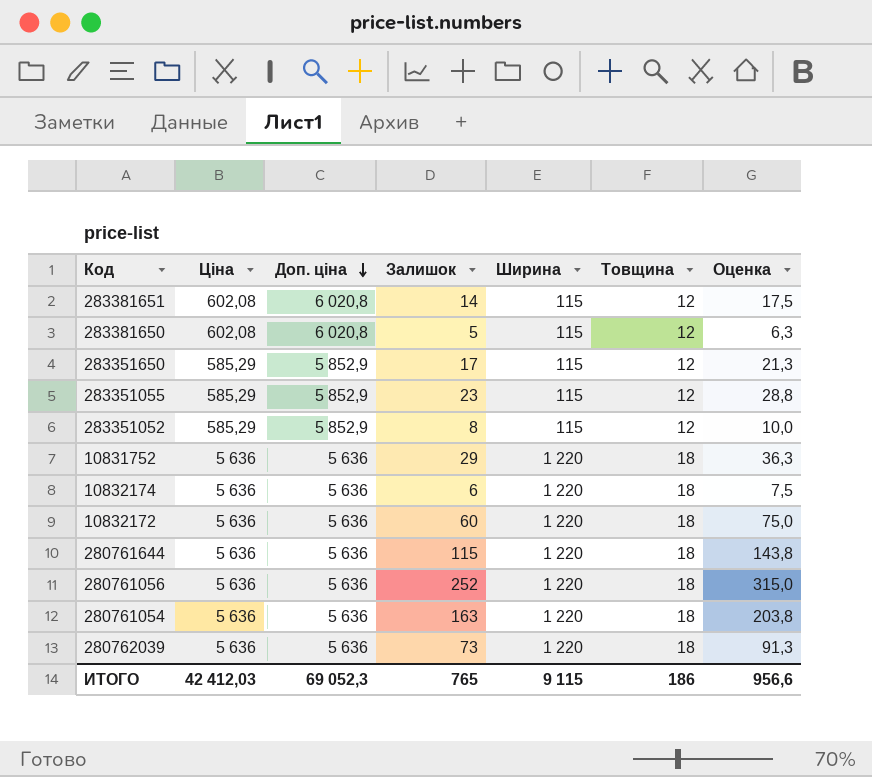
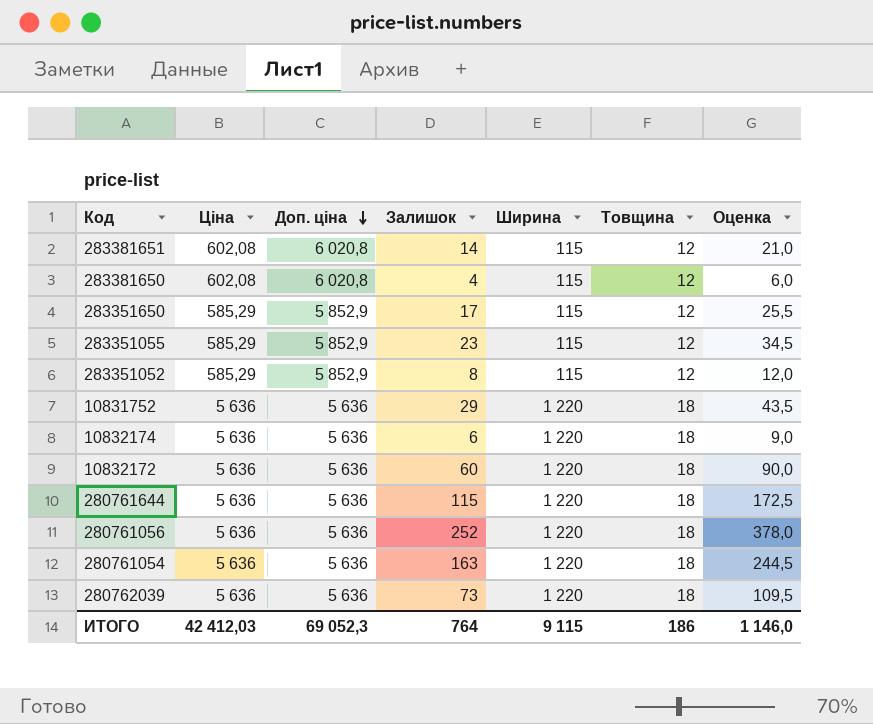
column Оценка | formula: [Залишок] * 1,25 -> [Залишок] * 1,5
283381650 | Залишок: 5 -> 4
ИТОГО | Залишок: 765 -> 764
ИТОГО | Оценка: 956,6 -> 1 146,0

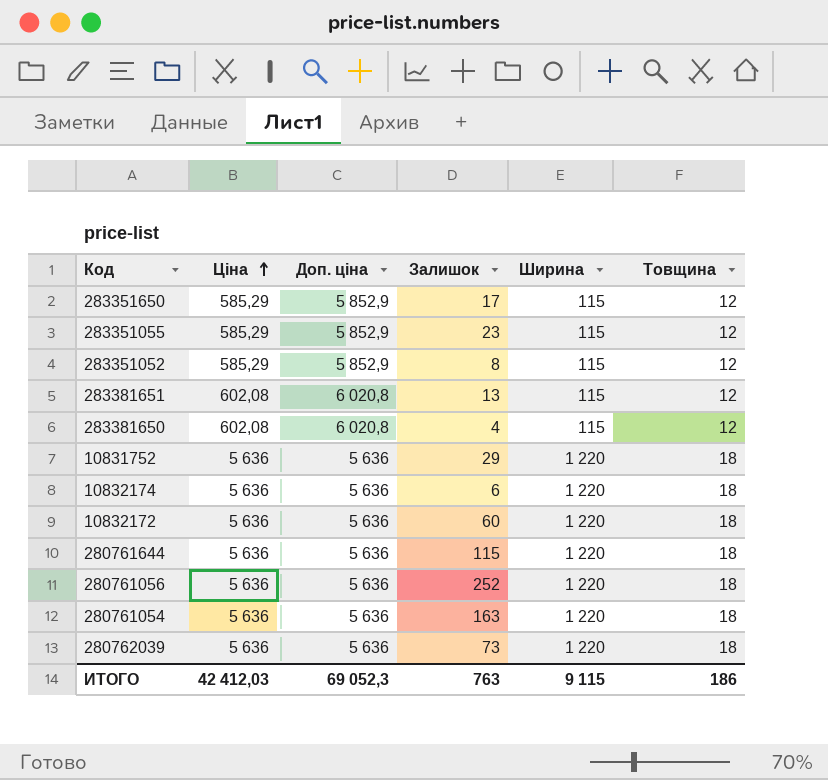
row order: Доп. ціна descending -> Ціна ascending
column Оценка | formula: [Залишок] * 1,5 -> none
283381651 | Залишок: 14 -> 13
ИТОГО | Залишок: 764 -> 763

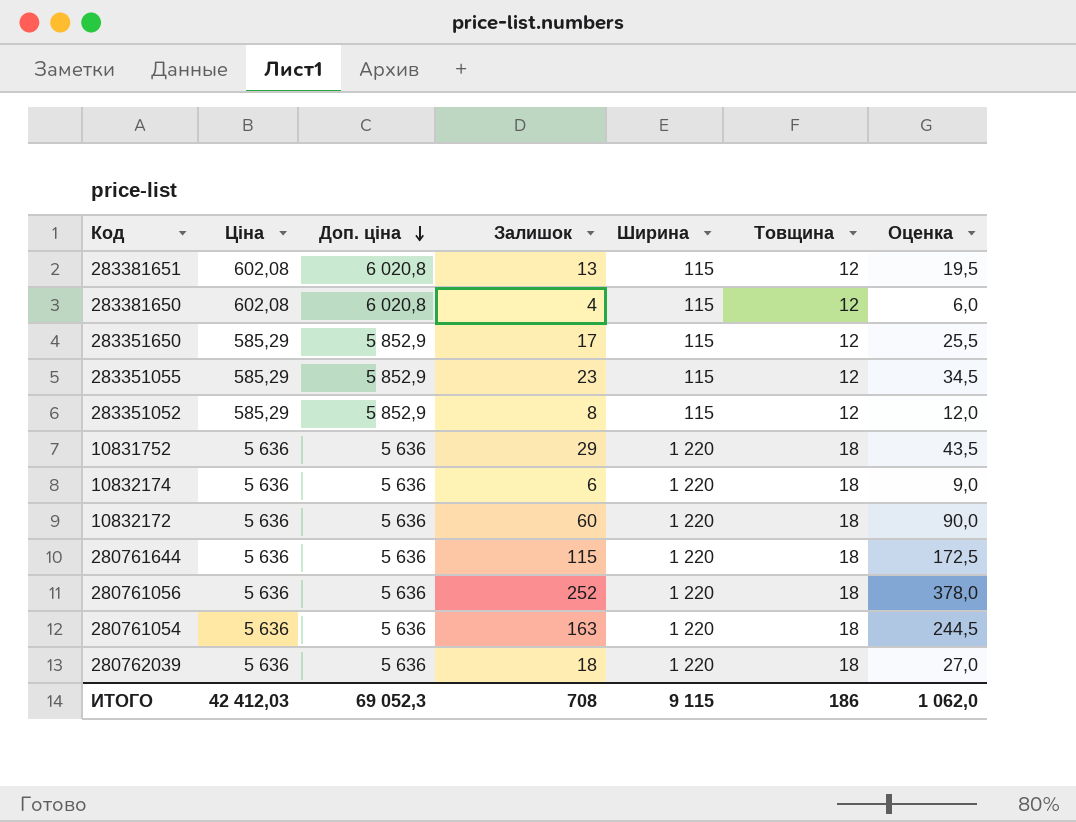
row order: Ціна ascending -> Доп. ціна descending
column Оценка | formula: none -> [Залишок] * 1,5
280762039 | Залишок: 73 -> 18
ИТОГО | Залишок: 763 -> 708

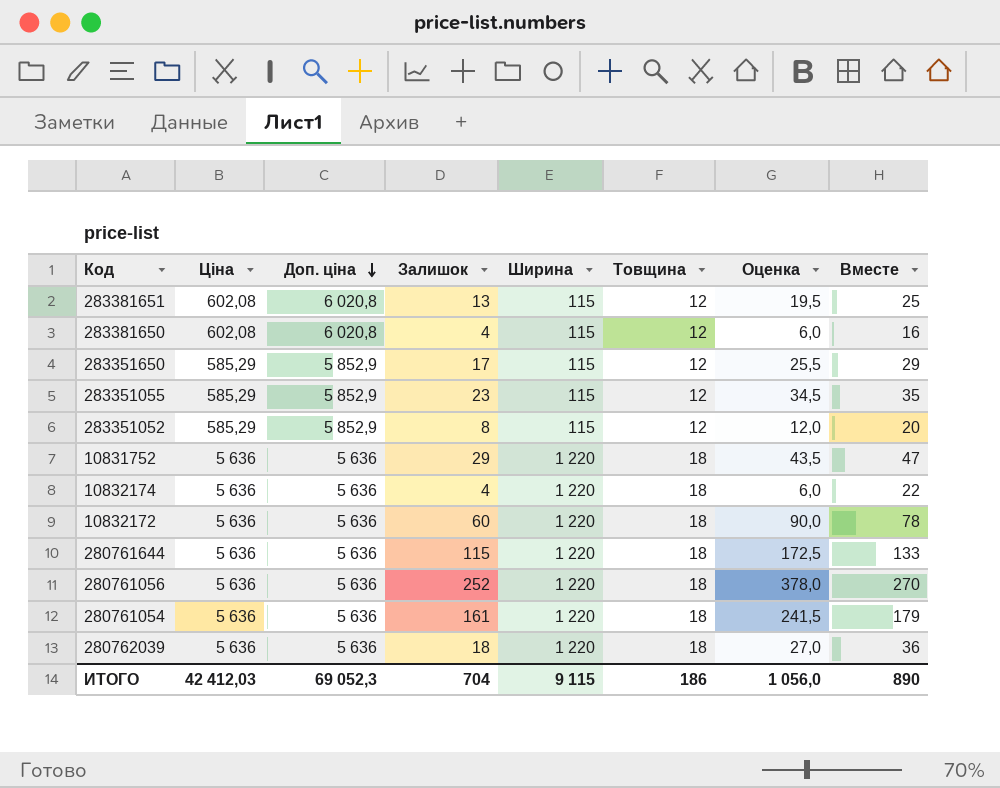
column Вместе | formula: none -> [Залишок] + [Товщина]
10832174 | Залишок: 6 -> 4
10832174 | Оценка: 9,0 -> 6,0
280761054 | Залишок: 163 -> 161
280761054 | Оценка: 244,5 -> 241,5
ИТОГО | Залишок: 708 -> 704
ИТОГО | Оценка: 1 062,0 -> 1 056,0

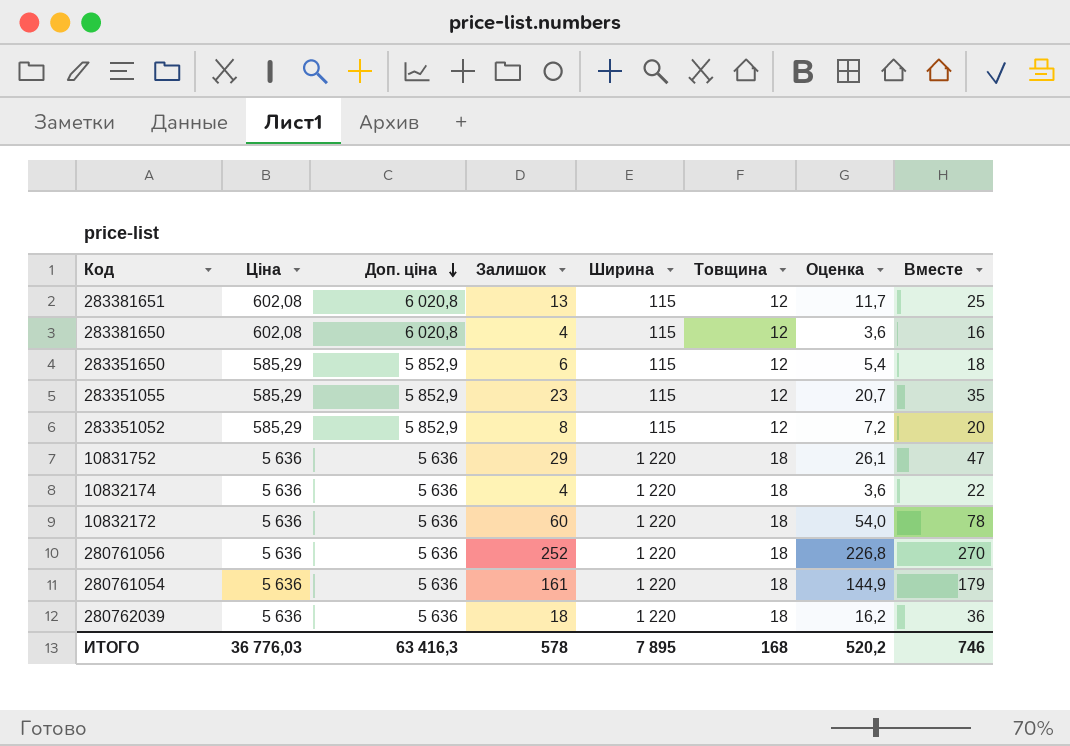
column Оценка | formula: [Залишок] * 1,5 -> [Залишок] * 0,9
row 280761644: 5 636 | 5 636 | 115 | 1 220 | 18 | 172,5 | 133 -> none
283351650 | Залишок: 17 -> 6
283351650 | Вместе: 29 -> 18
ИТОГО | Ціна: 42 412,03 -> 36 776,03
ИТОГО | Доп. ціна: 69 052,3 -> 63 416,3
ИТОГО | Залишок: 704 -> 578
ИТОГО | Ширина: 9 115 -> 7 895
ИТОГО | Товщина: 186 -> 168
ИТОГО | Оценка: 1 056,0 -> 520,2
ИТОГО | Вместе: 890 -> 746

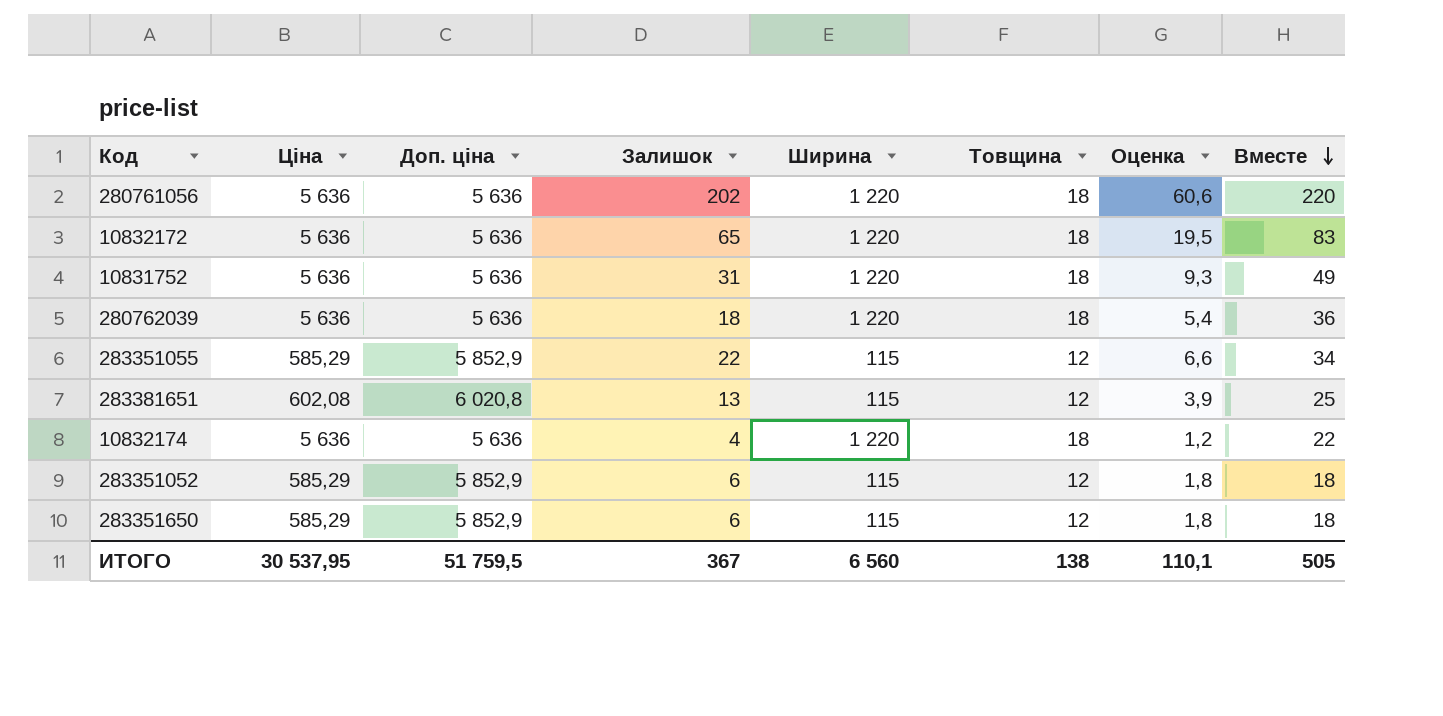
row order: Доп. ціна descending -> Вместе descending
column Оценка | formula: [Залишок] * 0,9 -> [Залишок] * 0,3
row 283381650: 602,08 | 6 020,8 | 4 | 115 | 12 | 3,6 | 16 -> none
row 280761054: 5 636 | 5 636 | 161 | 1 220 | 18 | 144,9 | 179 -> none
280761056 | Залишок: 252 -> 202
280761056 | Вместе: 270 -> 220
10832172 | Залишок: 60 -> 65
10832172 | Вместе: 78 -> 83
10831752 | Залишок: 29 -> 31
10831752 | Вместе: 47 -> 49
283351055 | Залишок: 23 -> 22
283351055 | Вместе: 35 -> 34
283351052 | Залишок: 8 -> 6
283351052 | Вместе: 20 -> 18
ИТОГО | Ціна: 36 776,03 -> 30 537,95
ИТОГО | Доп. ціна: 63 416,3 -> 51 759,5
ИТОГО | Залишок: 578 -> 367
ИТОГО | Ширина: 7 895 -> 6 560
ИТОГО | Товщина: 168 -> 138
ИТОГО | Оценка: 520,2 -> 110,1
ИТОГО | Вместе: 746 -> 505

